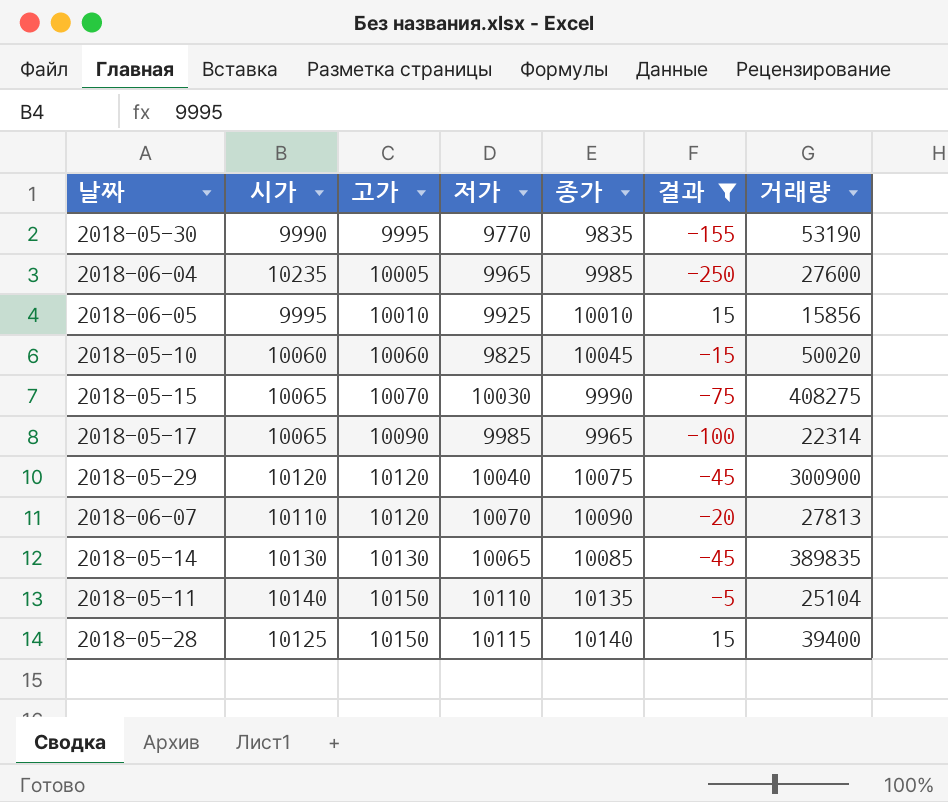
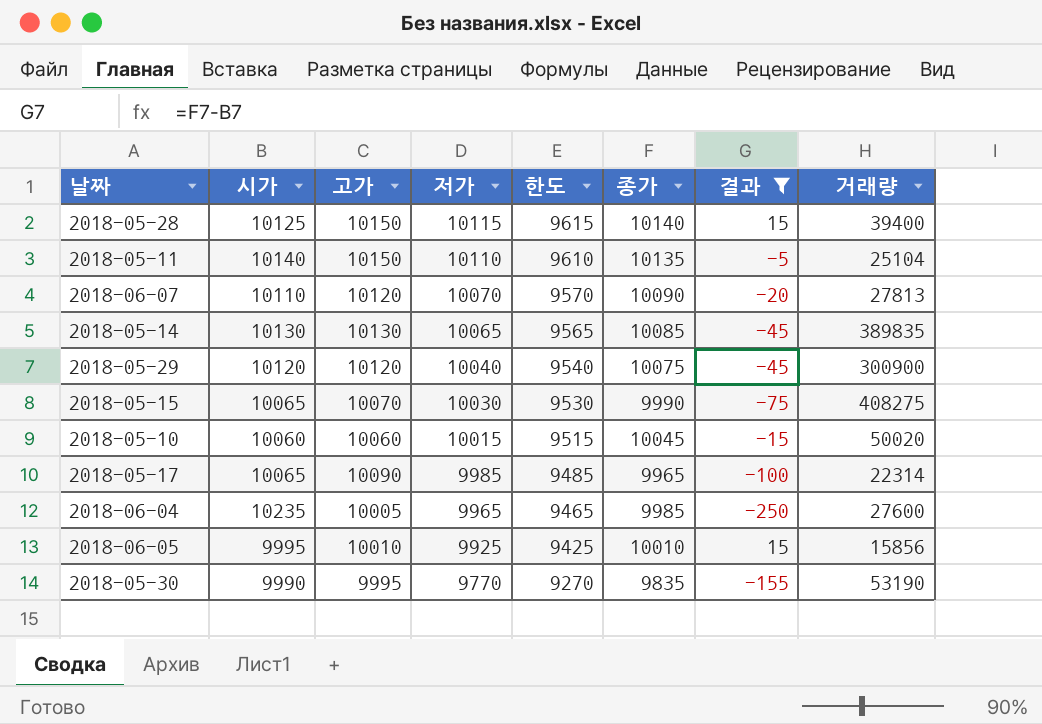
row order: 고가 ascending -> 저가 descending
column 한도 | formula: none -> [저가] - 500
2018-05-10 | 저가: 9825 -> 10015

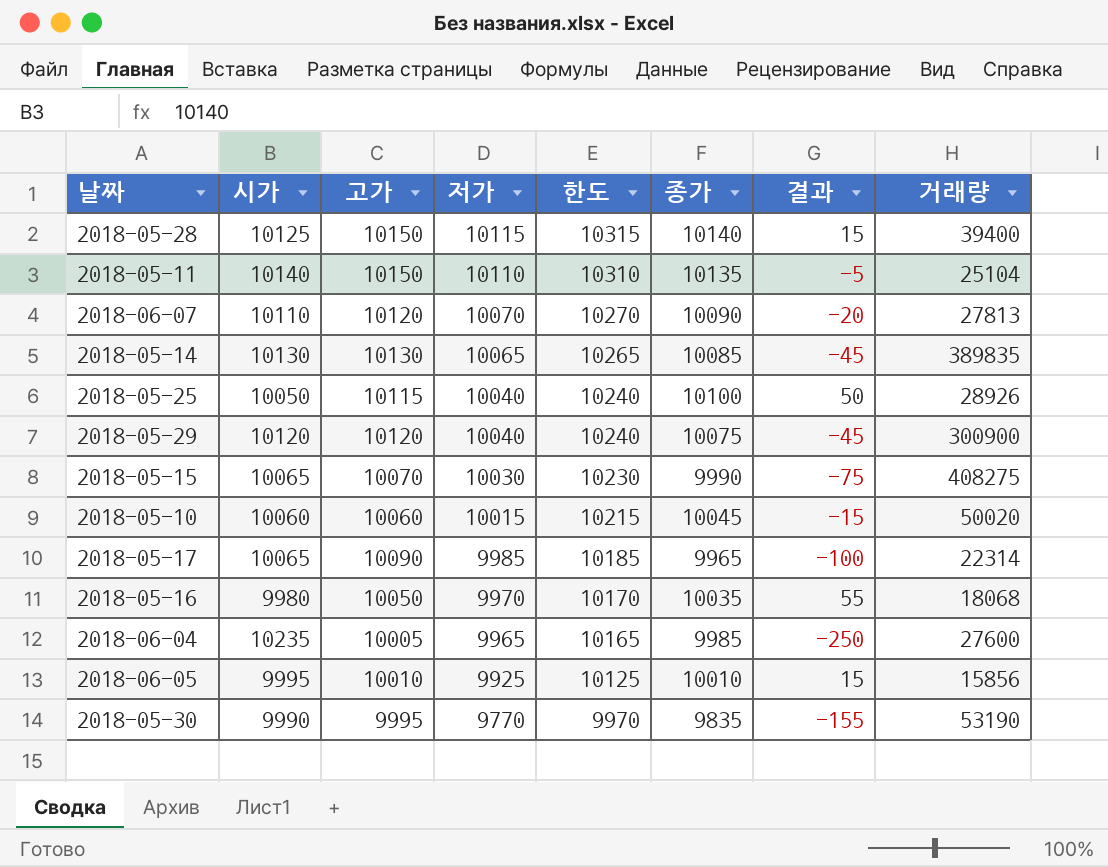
filter: 결과 <= 15 -> none
column 한도 | formula: [저가] - 500 -> [저가] + 200

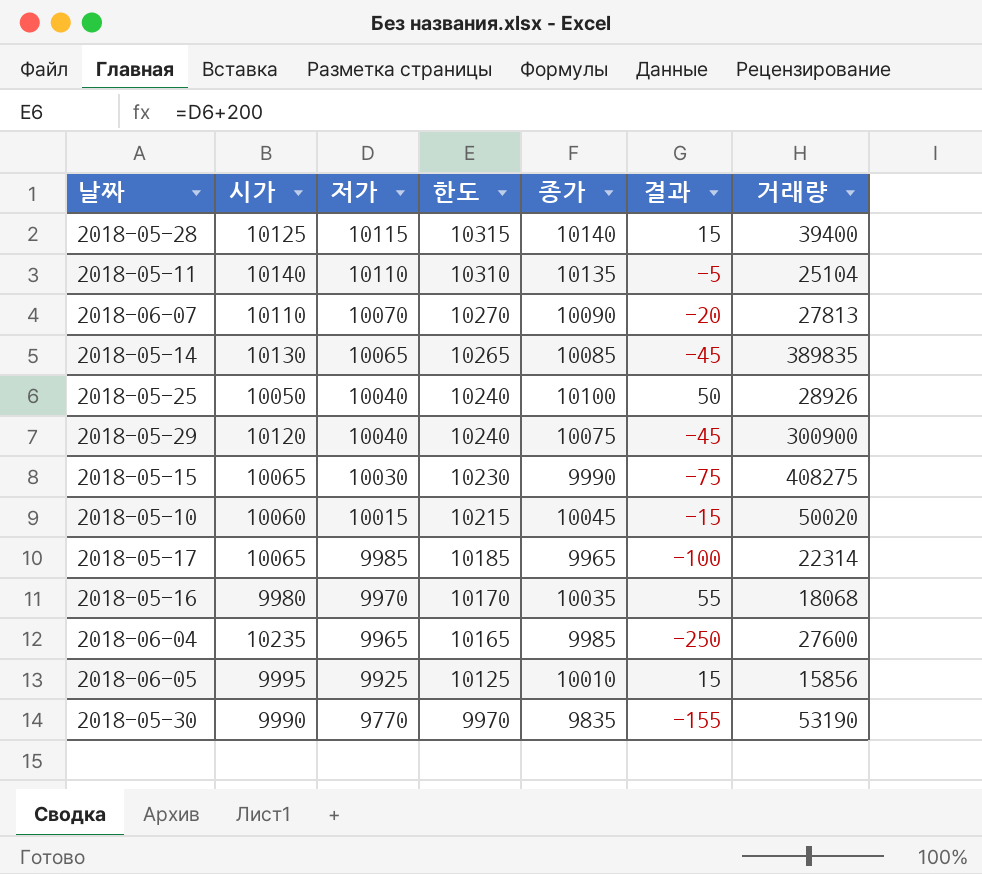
column 고가 | position: 3 -> none

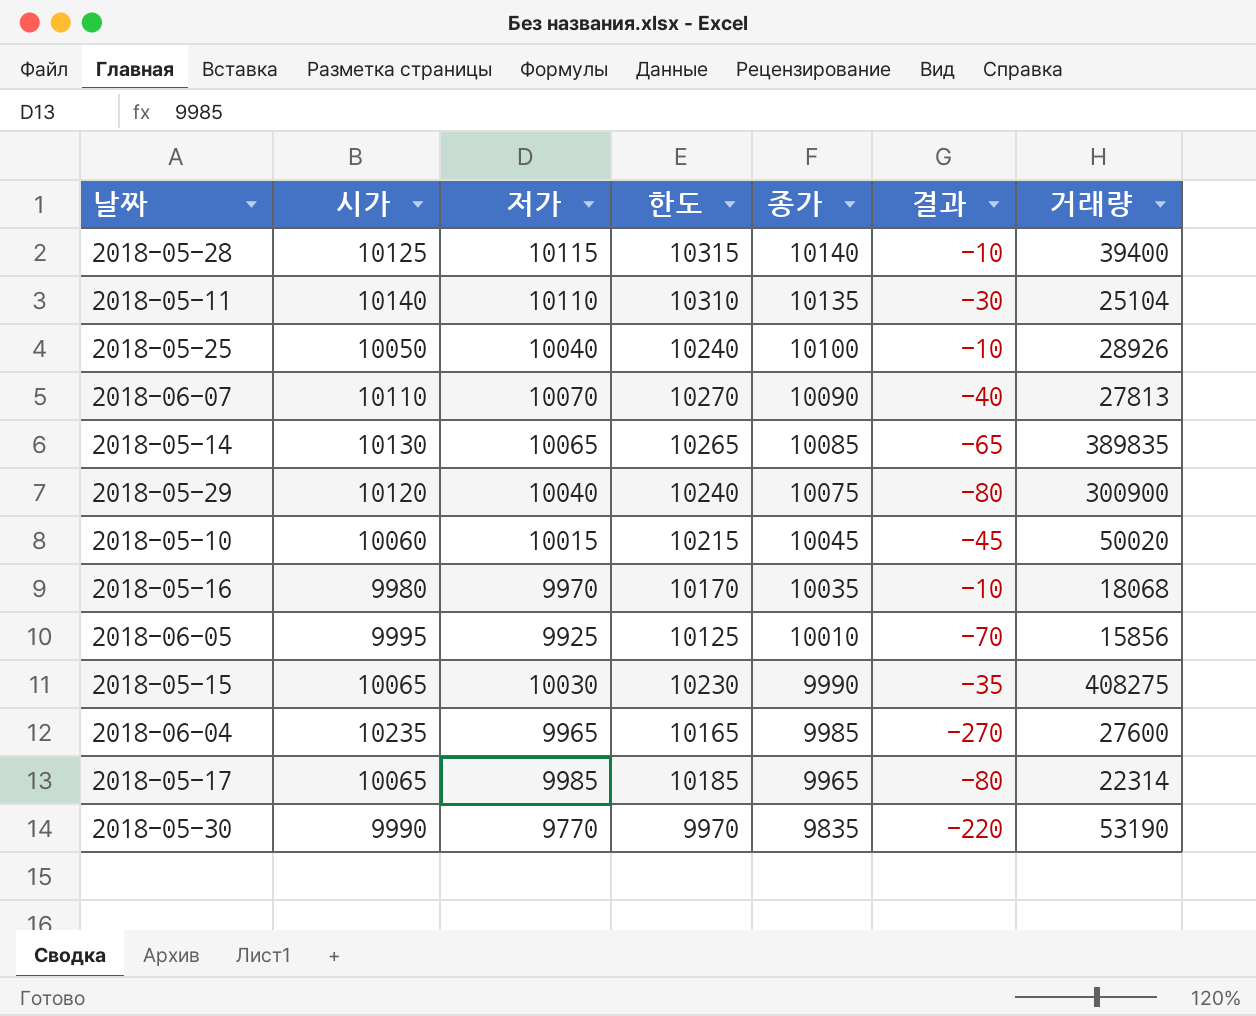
row order: 저가 descending -> 종가 descending
column 결과 | formula: [종가] - [시가] -> [저가] - [시가]

